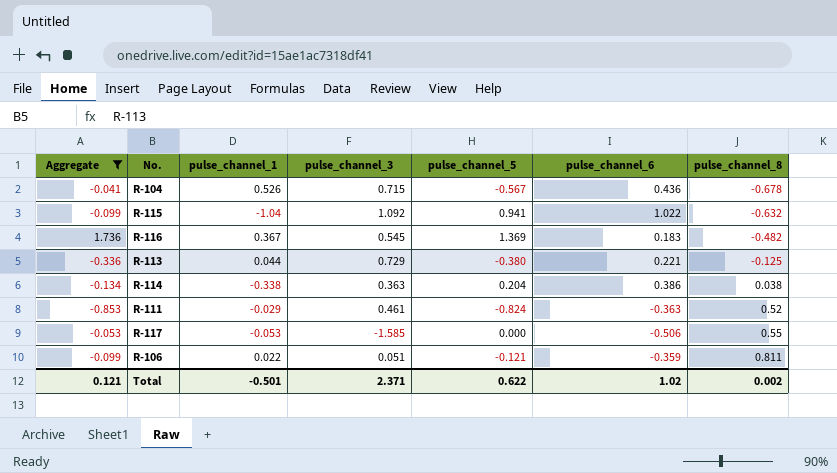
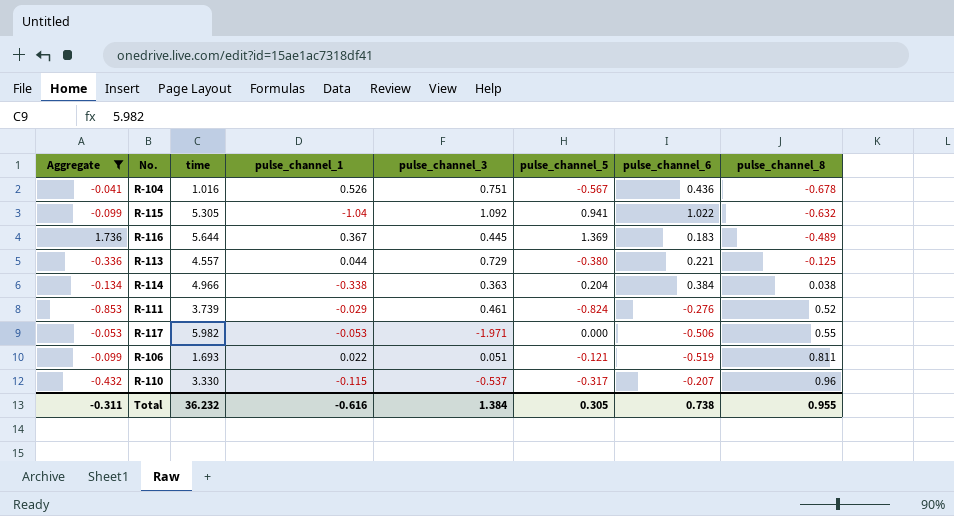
column time | position: none -> 3
R-104 | pulse_channel_3: 0.715 -> 0.751
R-116 | pulse_channel_3: 0.545 -> 0.445
R-116 | pulse_channel_8: -0.482 -> -0.489
R-114 | pulse_channel_6: 0.386 -> 0.384
R-111 | pulse_channel_6: -0.363 -> -0.276
R-117 | pulse_channel_3: -1.585 -> -1.971
R-106 | pulse_channel_6: -0.359 -> -0.519
row R-110: none -> -0.432 | 3.330 | -0.115 | -0.537 | -0.317 | -0.207 | 0.96
Total | Aggregate: 0.121 -> -0.311
Total | pulse_channel_1: -0.501 -> -0.616
Total | pulse_channel_3: 2.371 -> 1.384
Total | pulse_channel_5: 0.622 -> 0.305
Total | pulse_channel_6: 1.02 -> 0.738
Total | pulse_channel_8: 0.002 -> 0.955

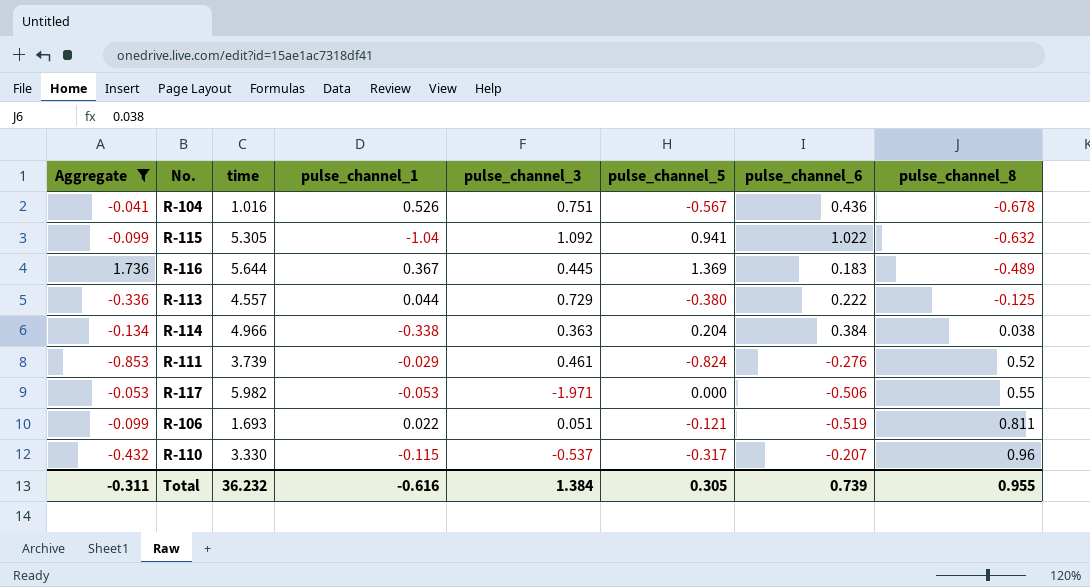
R-113 | pulse_channel_6: 0.221 -> 0.222
Total | pulse_channel_6: 0.738 -> 0.739

